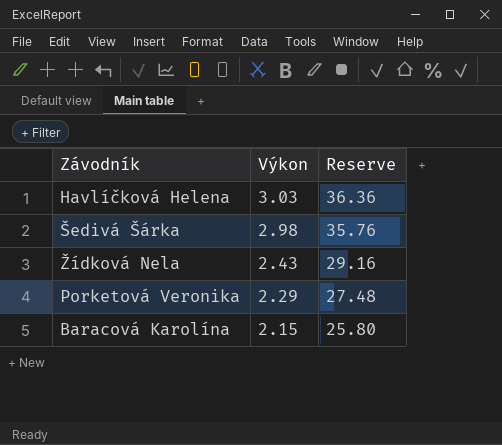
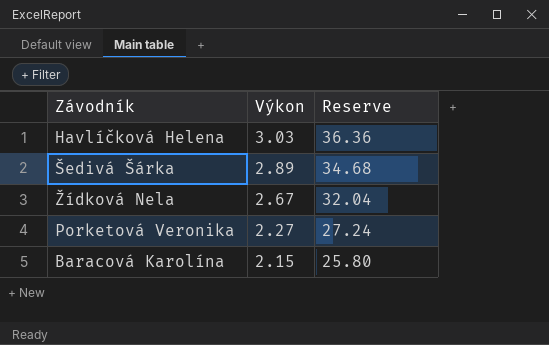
Šedivá Šárka | Výkon: 2.98 -> 2.89
Šedivá Šárka | Reserve: 35.76 -> 34.68
Žídková Nela | Výkon: 2.43 -> 2.67
Žídková Nela | Reserve: 29.16 -> 32.04
Porketová Veronika | Výkon: 2.29 -> 2.27
Porketová Veronika | Reserve: 27.48 -> 27.24

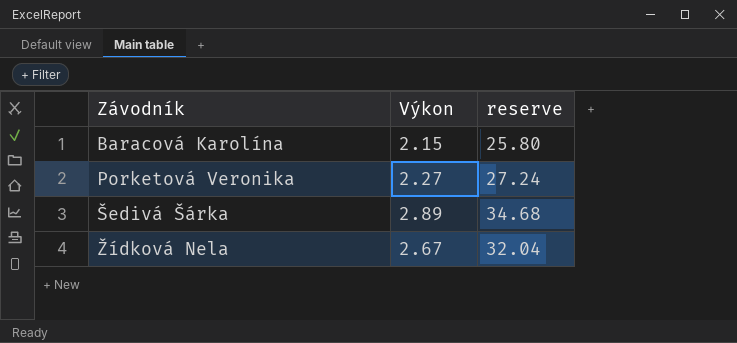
row order: Výkon descending -> Závodník ascending
column name: Reserve -> reserve
row Havlíčková Helena: 3.03 | 36.36 -> none

